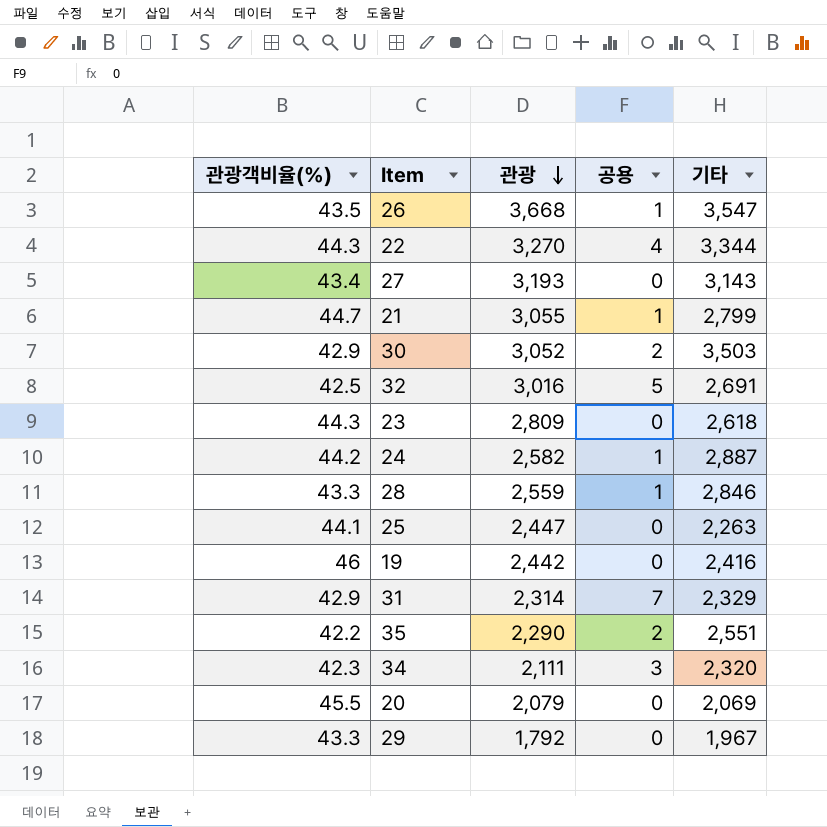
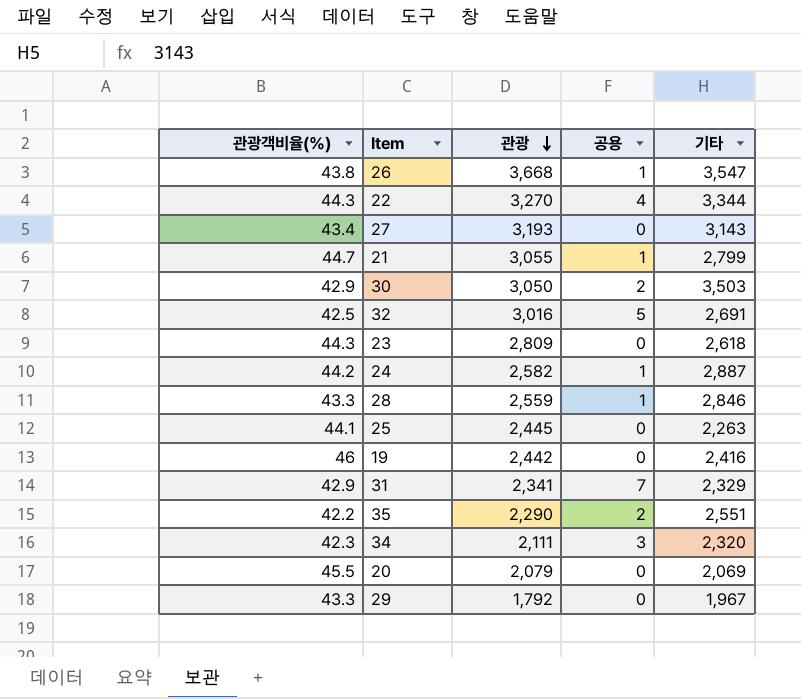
26 | 관광객비율(%): 43.5 -> 43.8
30 | 관광: 3,052 -> 3,050
25 | 관광: 2,447 -> 2,445
31 | 관광: 2,314 -> 2,341

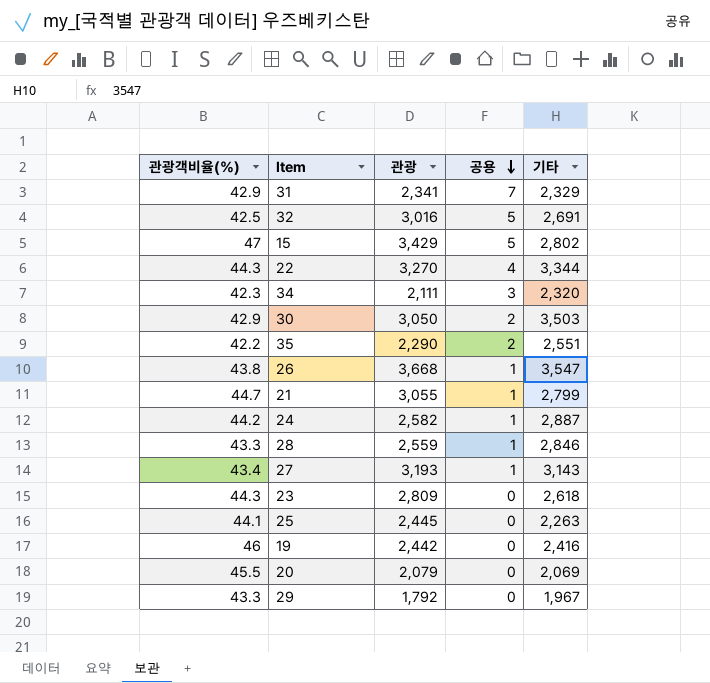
row order: 관광 descending -> 공용 descending
row 15: none -> 47 | 3,429 | 5 | 2,802
27 | 공용: 0 -> 1

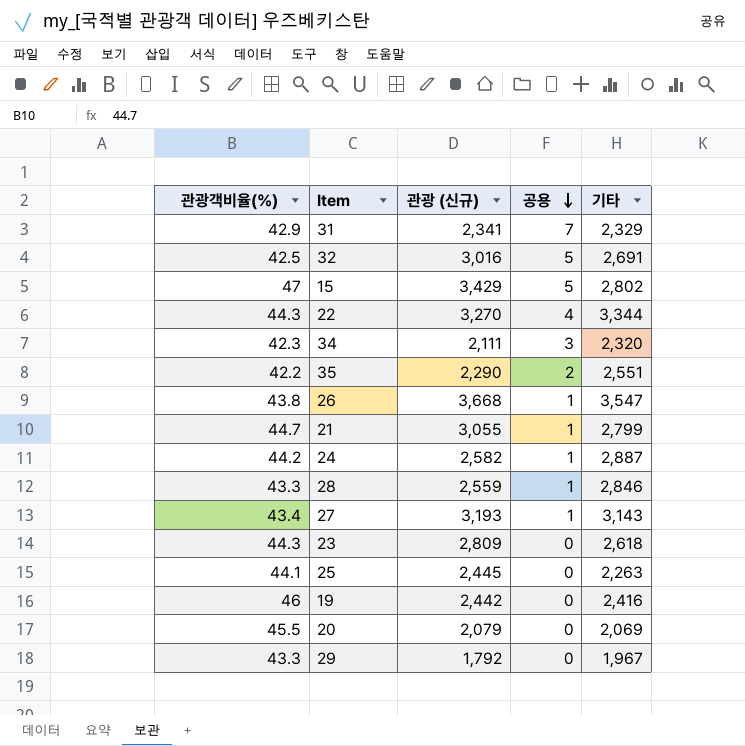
column name: 관광 -> 관광 (신규)
row 30: 42.9 | 3,050 | 2 | 3,503 -> none

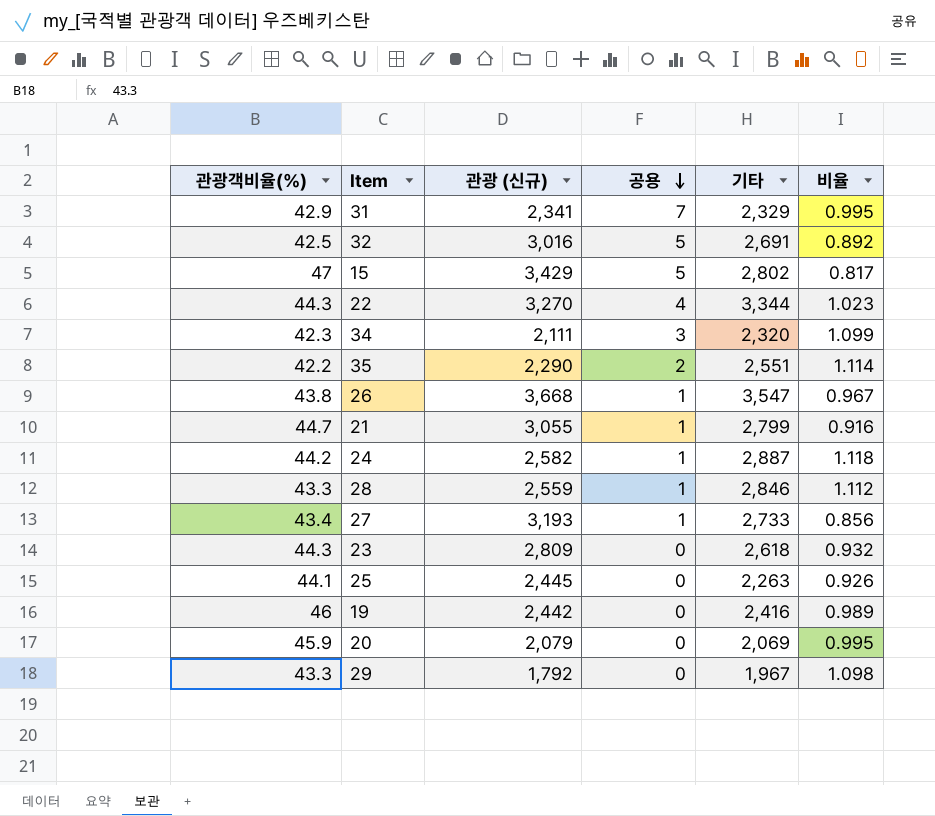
column 비율 | formula: none -> [기타] / [관광 (신규)]
27 | 기타: 3,143 -> 2,733
20 | 관광객비율(%): 45.5 -> 45.9

